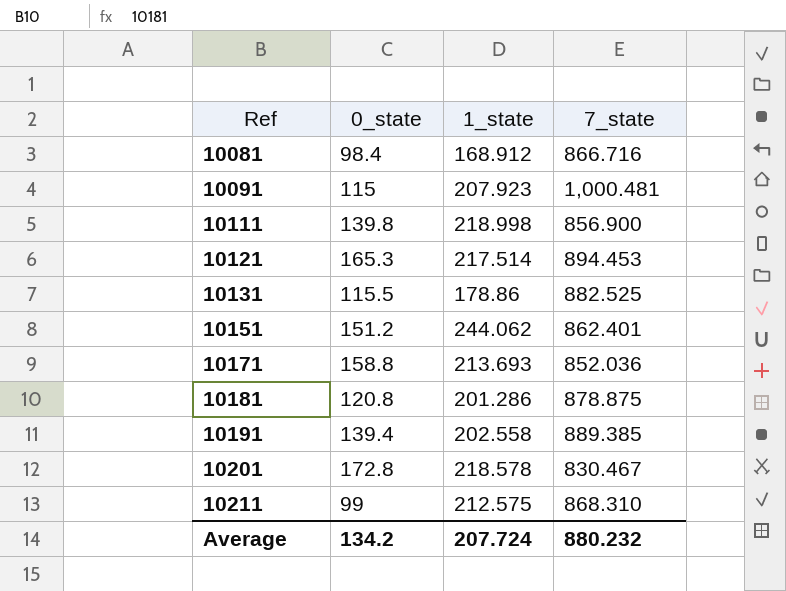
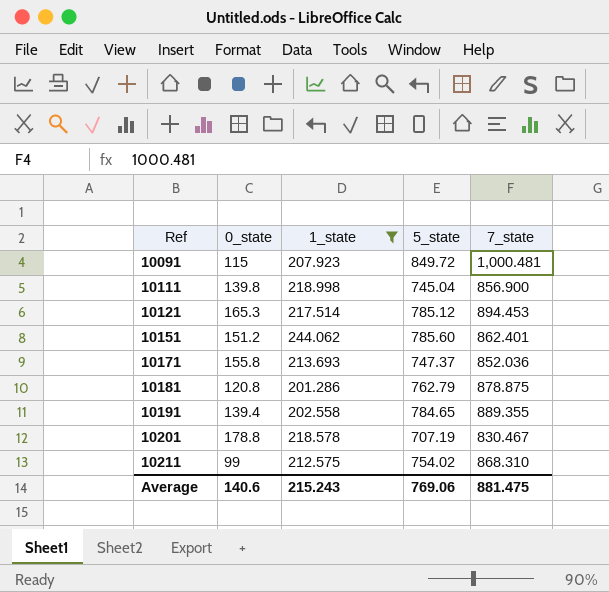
filter: none -> 1_state >= 201.286
column 5_state | position: none -> 4
10171 | 0_state: 158.8 -> 155.8
10191 | 7_state: 889.385 -> 889.355
10201 | 0_state: 172.8 -> 178.8
Average | 0_state: 134.2 -> 140.6
Average | 1_state: 207.724 -> 215.243
Average | 7_state: 880.232 -> 881.475

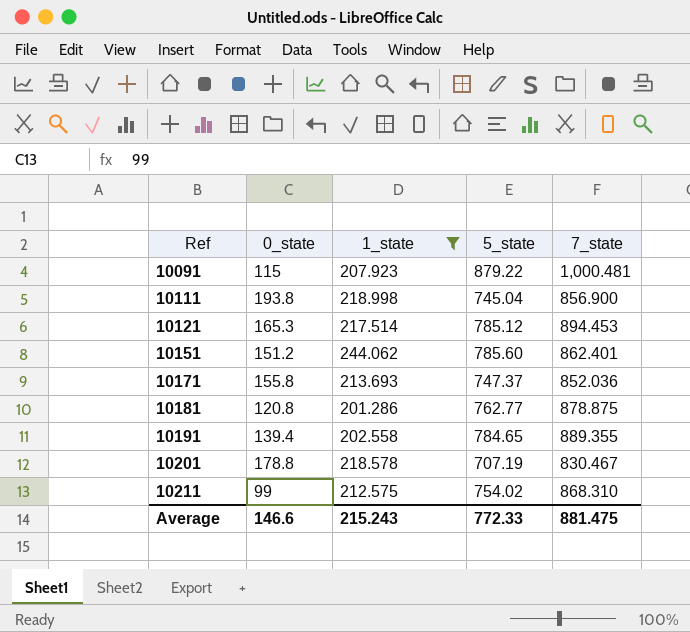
10091 | 5_state: 849.72 -> 879.22
10111 | 0_state: 139.8 -> 193.8
10181 | 5_state: 762.79 -> 762.77
Average | 0_state: 140.6 -> 146.6
Average | 5_state: 769.06 -> 772.33

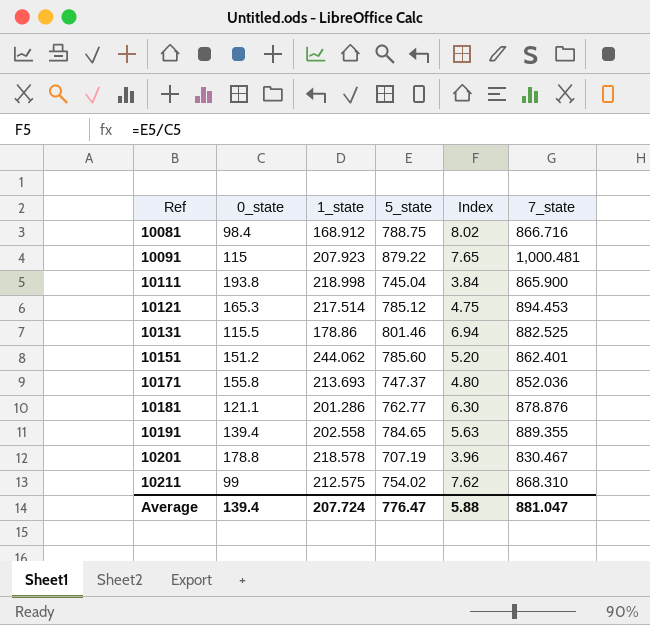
filter: 1_state >= 201.286 -> none
column Index | formula: none -> [5_state] / [0_state]
10111 | 7_state: 856.900 -> 865.900
10181 | 0_state: 120.8 -> 121.1
10181 | 7_state: 878.875 -> 878.876
Average | 0_state: 146.6 -> 139.4
Average | 1_state: 215.243 -> 207.724
Average | 5_state: 772.33 -> 776.47
Average | 7_state: 881.475 -> 881.047

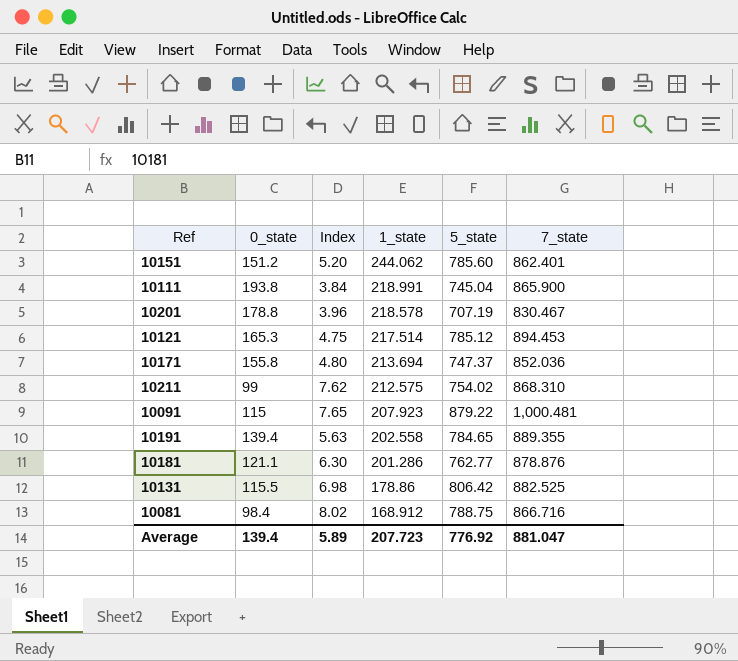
row order: Ref ascending -> 1_state descending
column Index | position: 5 -> 3
10111 | 1_state: 218.998 -> 218.991
10171 | 1_state: 213.693 -> 213.694
10131 | Index: 6.94 -> 6.98
10131 | 5_state: 801.46 -> 806.42
Average | Index: 5.88 -> 5.89
Average | 1_state: 207.724 -> 207.723
Average | 5_state: 776.47 -> 776.92

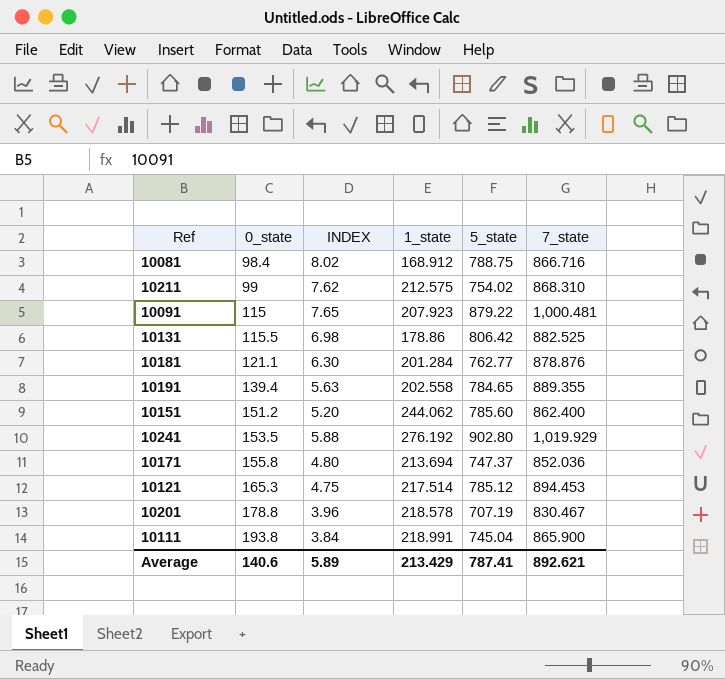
row order: 1_state descending -> 0_state ascending
column name: Index -> INDEX
10181 | 1_state: 201.286 -> 201.284
10151 | 7_state: 862.401 -> 862.400
row 10241: none -> 153.5 | 5.88 | 276.192 | 902.80 | 1,019.929
Average | 0_state: 139.4 -> 140.6
Average | 1_state: 207.723 -> 213.429
Average | 5_state: 776.92 -> 787.41
Average | 7_state: 881.047 -> 892.621

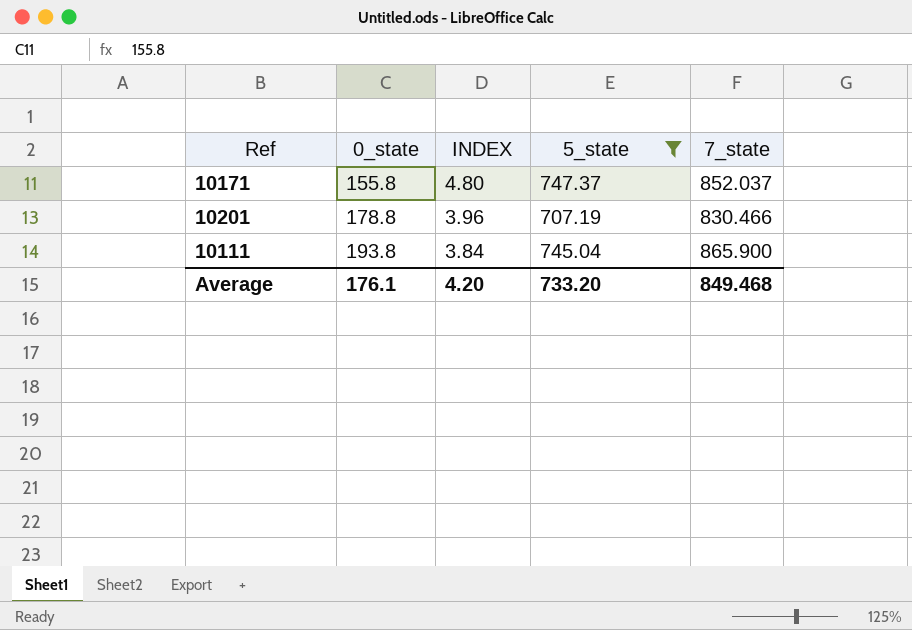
filter: none -> 5_state <= 747.37
column 1_state | position: 4 -> none
10171 | 7_state: 852.036 -> 852.037
10201 | 7_state: 830.467 -> 830.466
Average | 0_state: 140.6 -> 176.1
Average | INDEX: 5.89 -> 4.20
Average | 5_state: 787.41 -> 733.20
Average | 7_state: 892.621 -> 849.468

